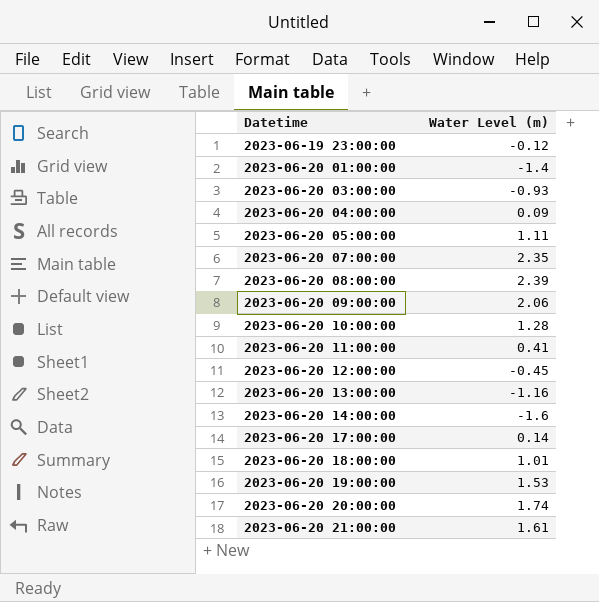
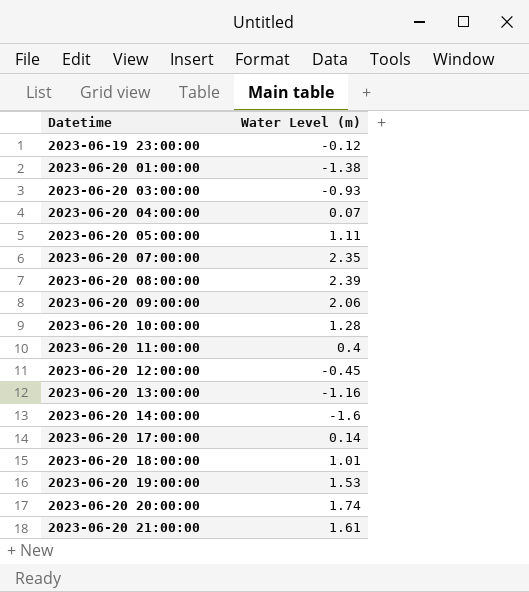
2023-06-20 01:00:00 | Water Level (m): -1.4 -> -1.38
2023-06-20 04:00:00 | Water Level (m): 0.09 -> 0.07
2023-06-20 11:00:00 | Water Level (m): 0.41 -> 0.4

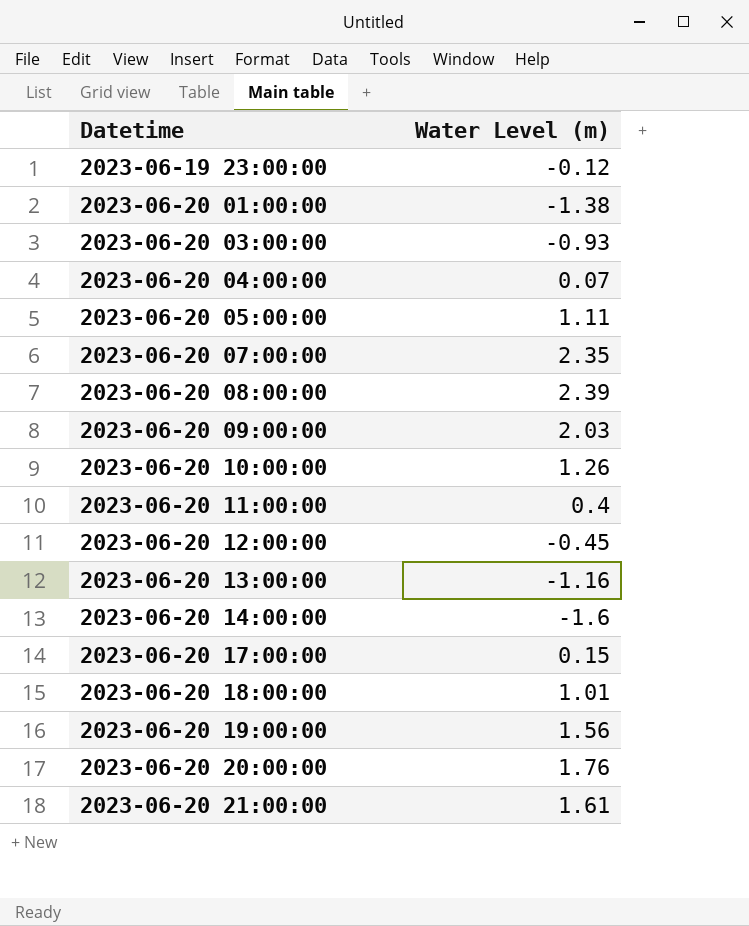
2023-06-20 09:00:00 | Water Level (m): 2.06 -> 2.03
2023-06-20 10:00:00 | Water Level (m): 1.28 -> 1.26
2023-06-20 17:00:00 | Water Level (m): 0.14 -> 0.15
2023-06-20 19:00:00 | Water Level (m): 1.53 -> 1.56
2023-06-20 20:00:00 | Water Level (m): 1.74 -> 1.76

